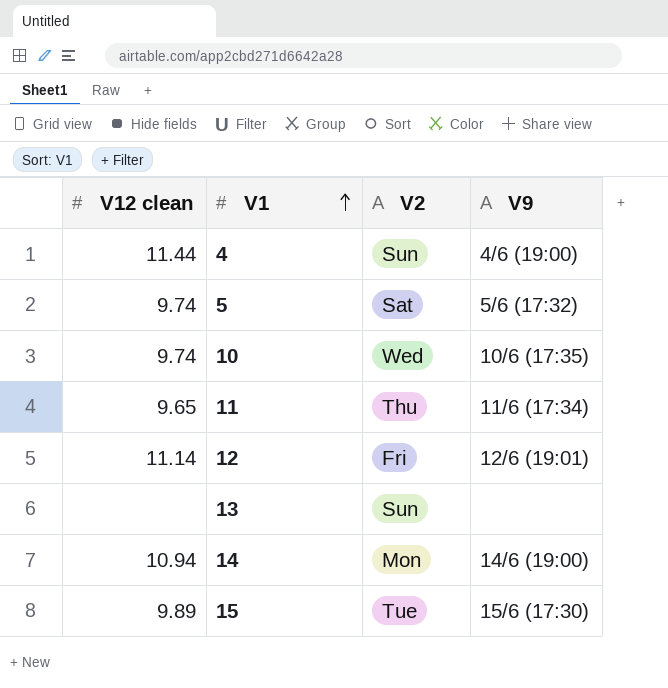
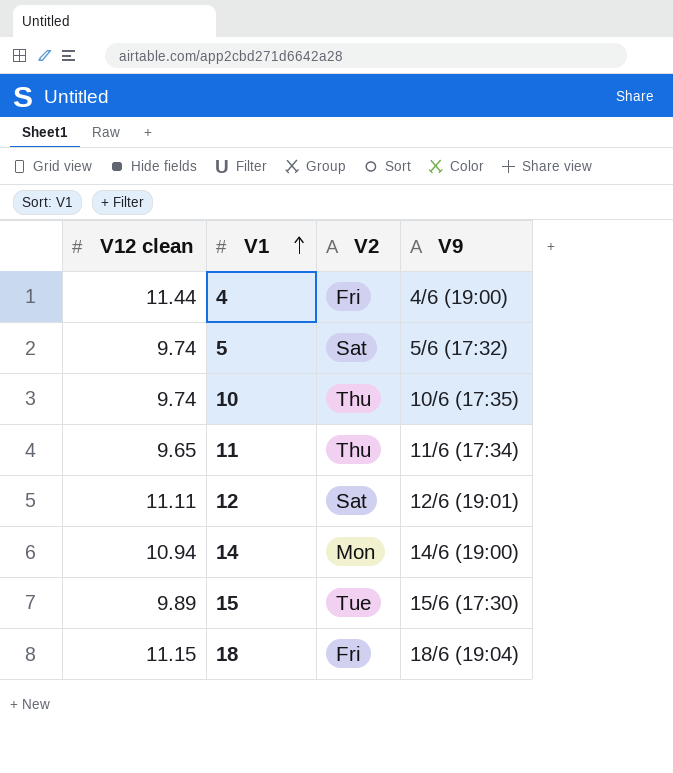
row 13: none | Sun | none -> none
4 | V2: Sun -> Fri
10 | V2: Wed -> Thu
12 | V12 clean: 11.14 -> 11.11
12 | V2: Fri -> Sat
row 18: none -> 11.15 | Fri | 18/6 (19:04)

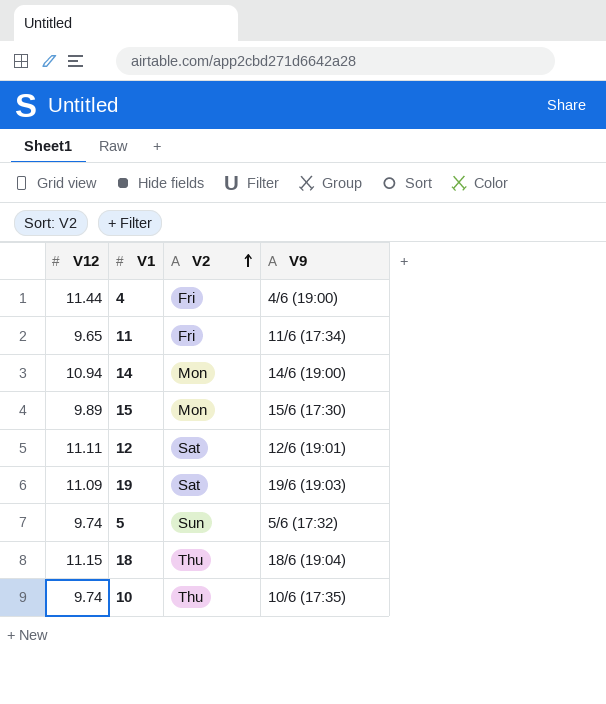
row order: V1 ascending -> V2 ascending
column name: V12 clean -> V12
11 | V2: Thu -> Fri
15 | V2: Tue -> Mon
row 19: none -> 11.09 | Sat | 19/6 (19:03)
5 | V2: Sat -> Sun
18 | V2: Fri -> Thu

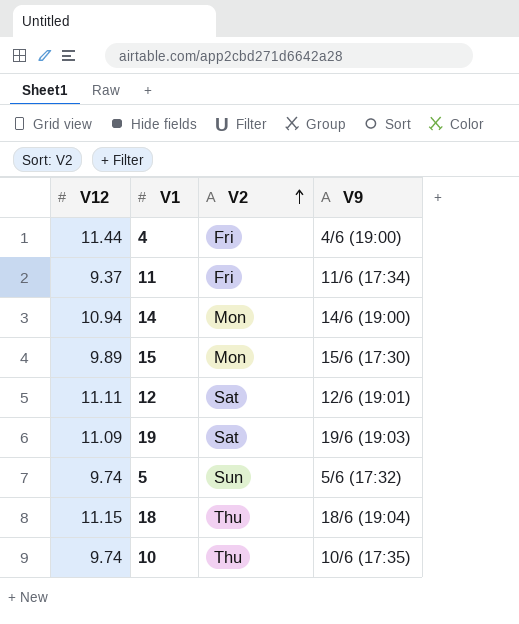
11 | V12: 9.65 -> 9.37

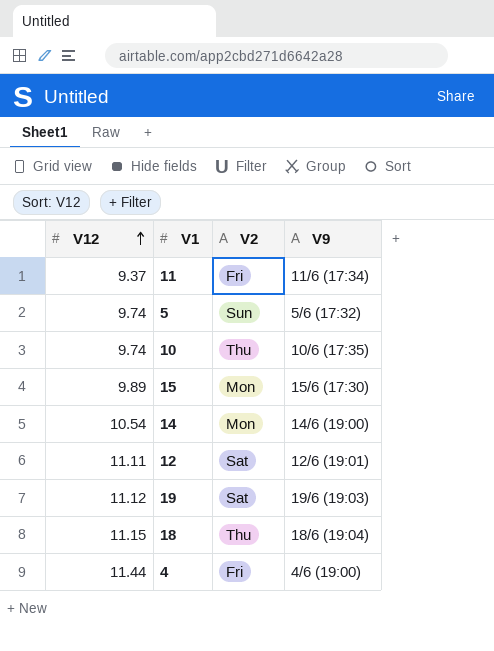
row order: V2 ascending -> V12 ascending
14 | V12: 10.94 -> 10.54
19 | V12: 11.09 -> 11.12

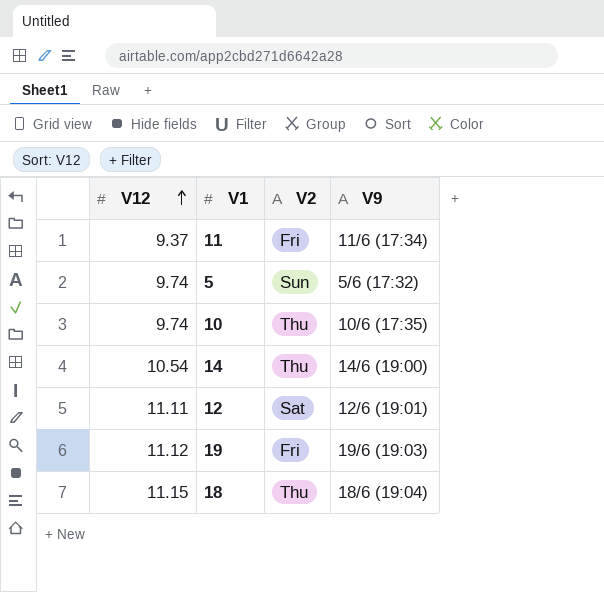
row 15: 9.89 | Mon | 15/6 (17:30) -> none
row 4: 11.44 | Fri | 4/6 (19:00) -> none
14 | V2: Mon -> Thu
19 | V2: Sat -> Fri

